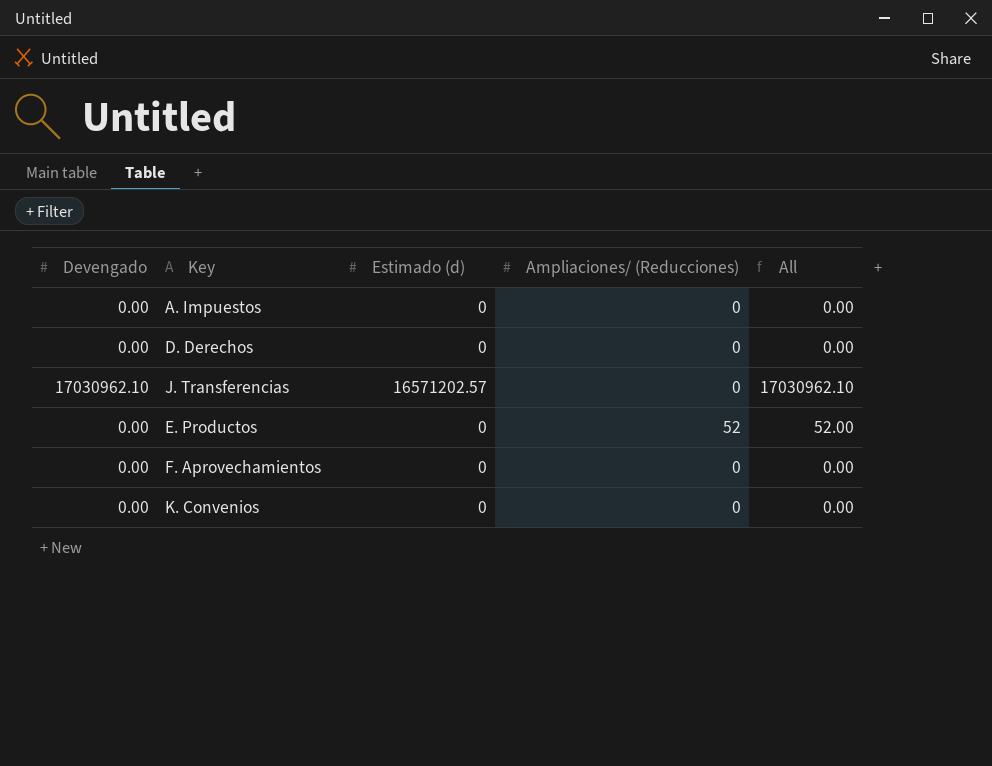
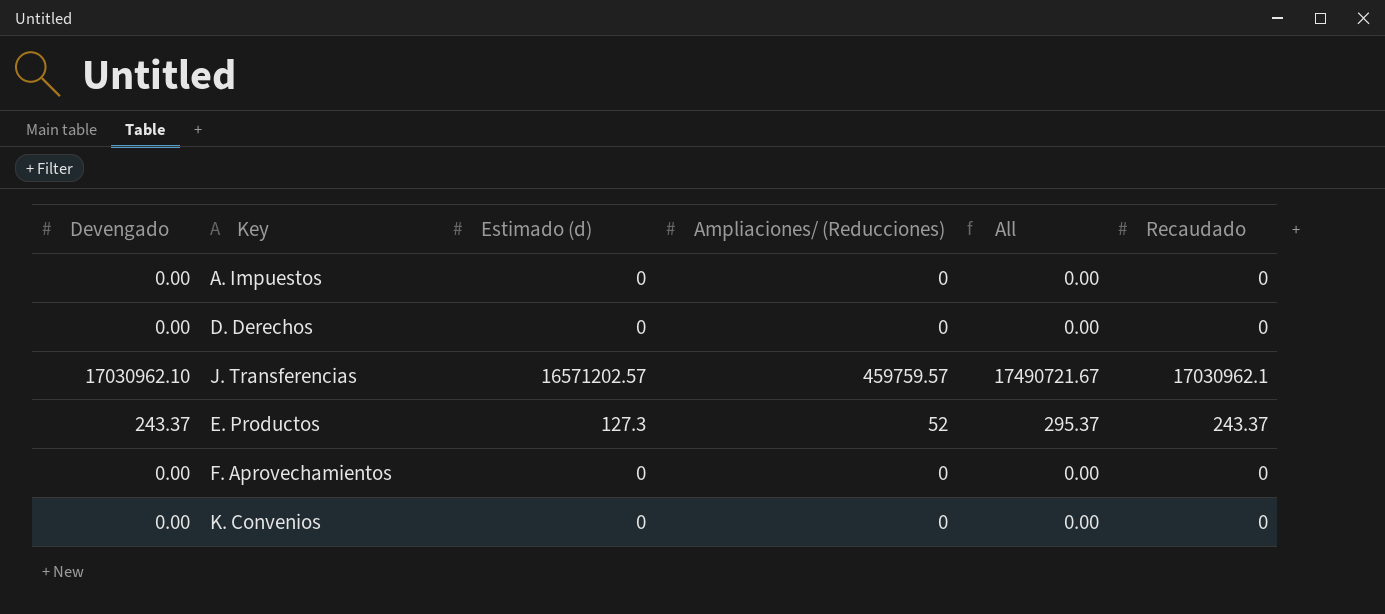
column Recaudado | position: none -> 6
J. Transferencias | Ampliaciones/ (Reducciones): 0 -> 459759.57
J. Transferencias | All: 17030962.10 -> 17490721.67
E. Productos | Devengado: 0.00 -> 243.37
E. Productos | Estimado (d): 0 -> 127.3
E. Productos | All: 52.00 -> 295.37

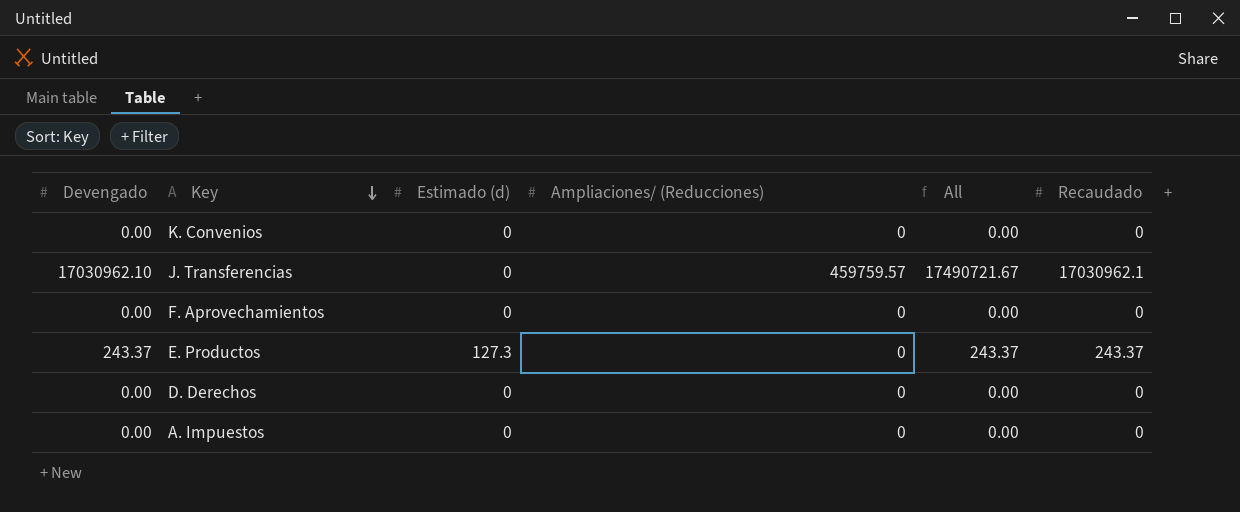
row order: none -> Key descending
J. Transferencias | Estimado (d): 16571202.57 -> 0
E. Productos | Ampliaciones/ (Reducciones): 52 -> 0
E. Productos | All: 295.37 -> 243.37

